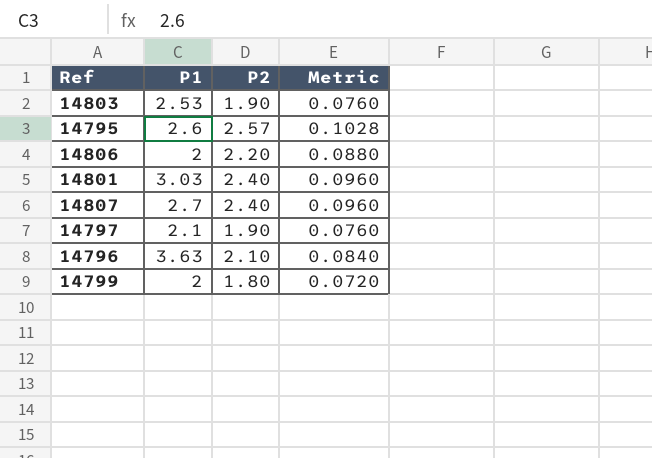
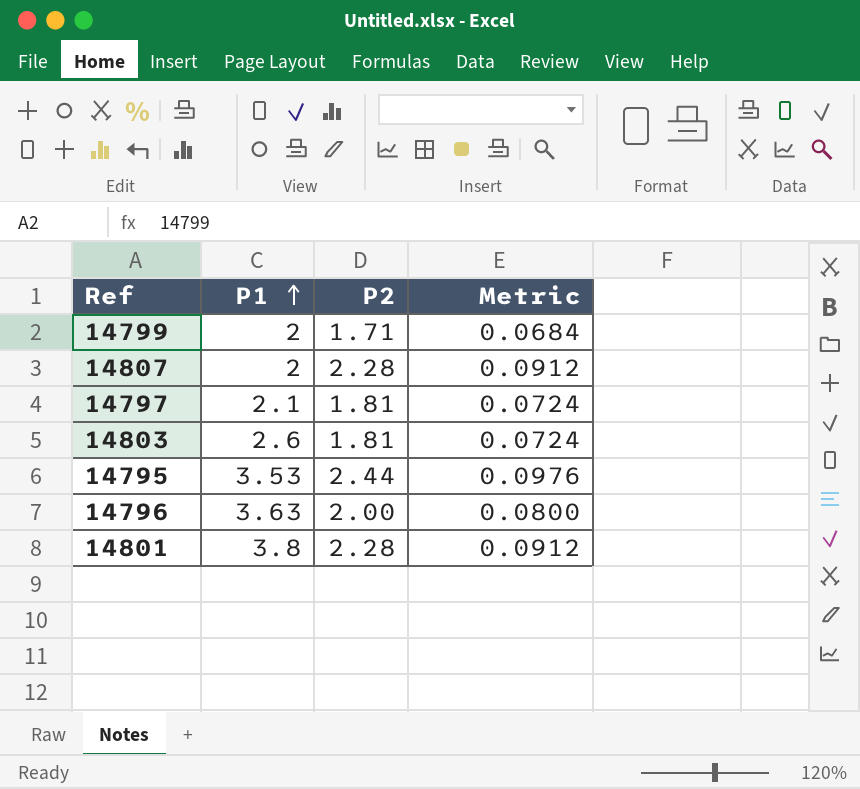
row order: none -> P1 ascending
row 14806: 2 | 2.20 | 0.0880 -> none
14799 | P2: 1.80 -> 1.71
14799 | Metric: 0.0720 -> 0.0684
14807 | P1: 2.7 -> 2
14807 | P2: 2.40 -> 2.28
14807 | Metric: 0.0960 -> 0.0912
14797 | P2: 1.90 -> 1.81
14797 | Metric: 0.0760 -> 0.0724
14803 | P1: 2.53 -> 2.6
14803 | P2: 1.90 -> 1.81
14803 | Metric: 0.0760 -> 0.0724
14795 | P1: 2.6 -> 3.53
14795 | P2: 2.57 -> 2.44
14795 | Metric: 0.1028 -> 0.0976
14796 | P2: 2.10 -> 2.00
14796 | Metric: 0.0840 -> 0.0800
14801 | P1: 3.03 -> 3.8
14801 | P2: 2.40 -> 2.28
14801 | Metric: 0.0960 -> 0.0912

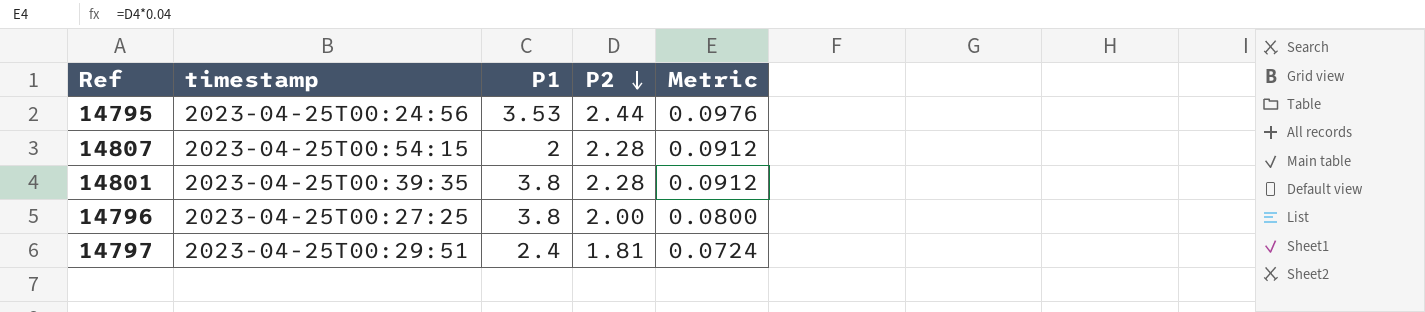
row order: P1 ascending -> P2 descending
column timestamp | position: none -> 2
row 14799: 2 | 1.71 | 0.0684 -> none
row 14803: 2.6 | 1.81 | 0.0724 -> none
14796 | P1: 3.63 -> 3.8
14797 | P1: 2.1 -> 2.4

